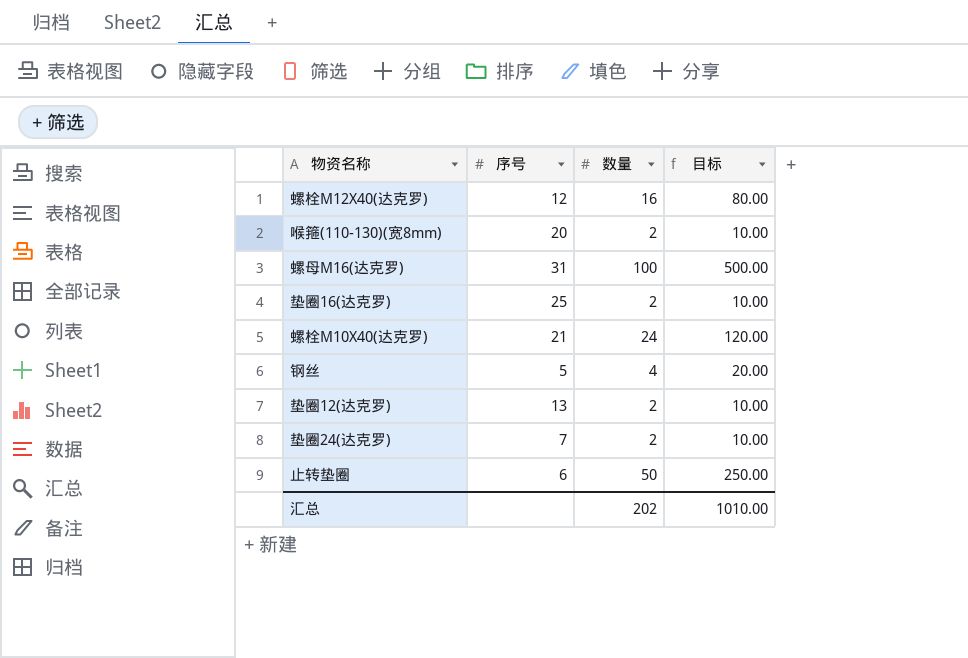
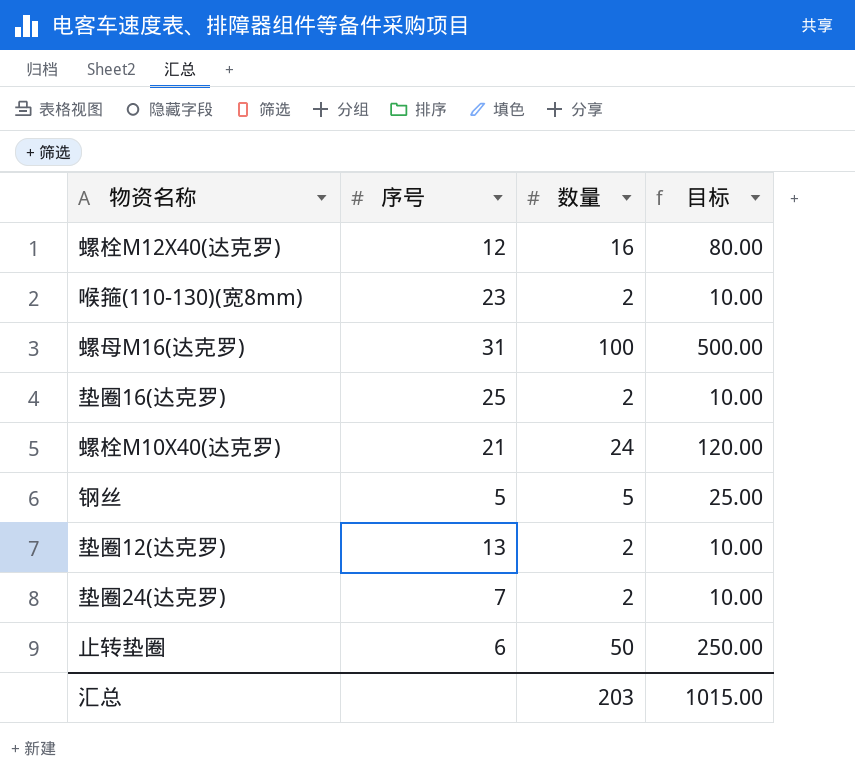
喉箍(110-130)(宽8mm) | 序号: 20 -> 23
钢丝 | 数量: 4 -> 5
钢丝 | 目标: 20.00 -> 25.00
汇总 | 数量: 202 -> 203
汇总 | 目标: 1010.00 -> 1015.00

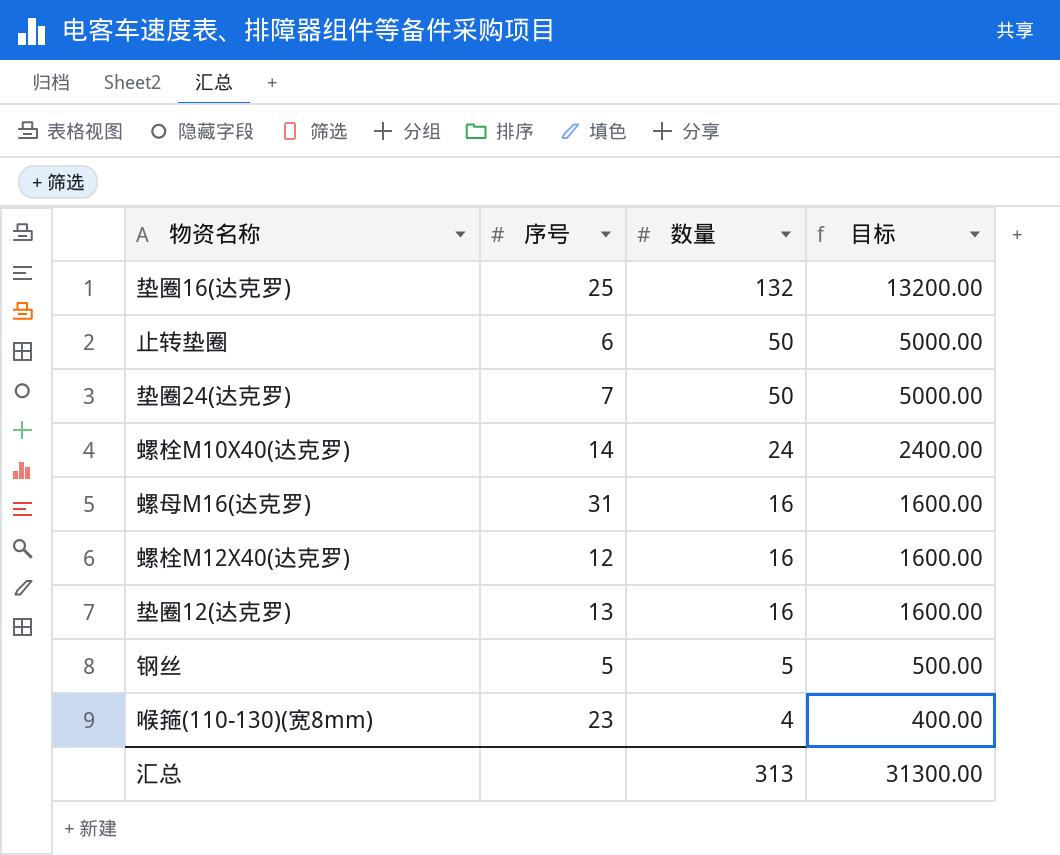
row order: none -> 数量 descending
column 目标 | formula: [数量] * 5 -> [数量] * 100
垫圈16(达克罗) | 数量: 2 -> 132
垫圈24(达克罗) | 数量: 2 -> 50
螺栓M10X40(达克罗) | 序号: 21 -> 14
螺母M16(达克罗) | 数量: 100 -> 16
垫圈12(达克罗) | 数量: 2 -> 16
喉箍(110-130)(宽8mm) | 数量: 2 -> 4
汇总 | 数量: 203 -> 313
汇总 | 目标: 1015.00 -> 31300.00

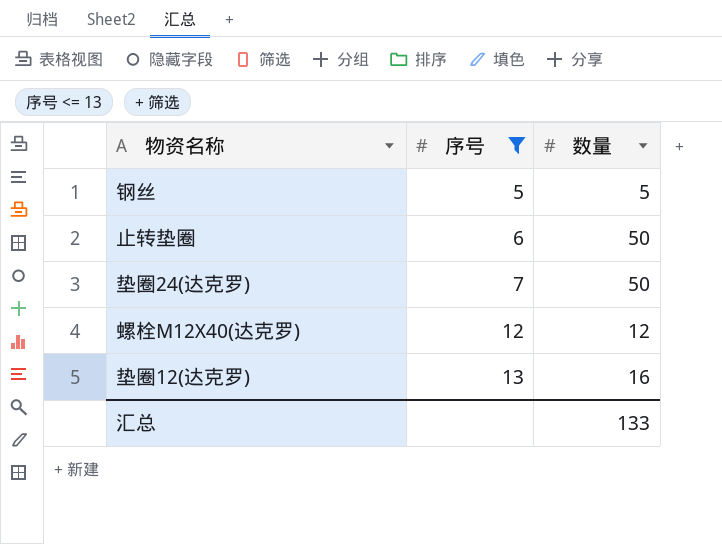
filter: none -> 序号 <= 13
row order: 数量 descending -> 序号 ascending
column 目标 | formula: [数量] * 100 -> none
螺栓M12X40(达克罗) | 数量: 16 -> 12
汇总 | 数量: 313 -> 133

